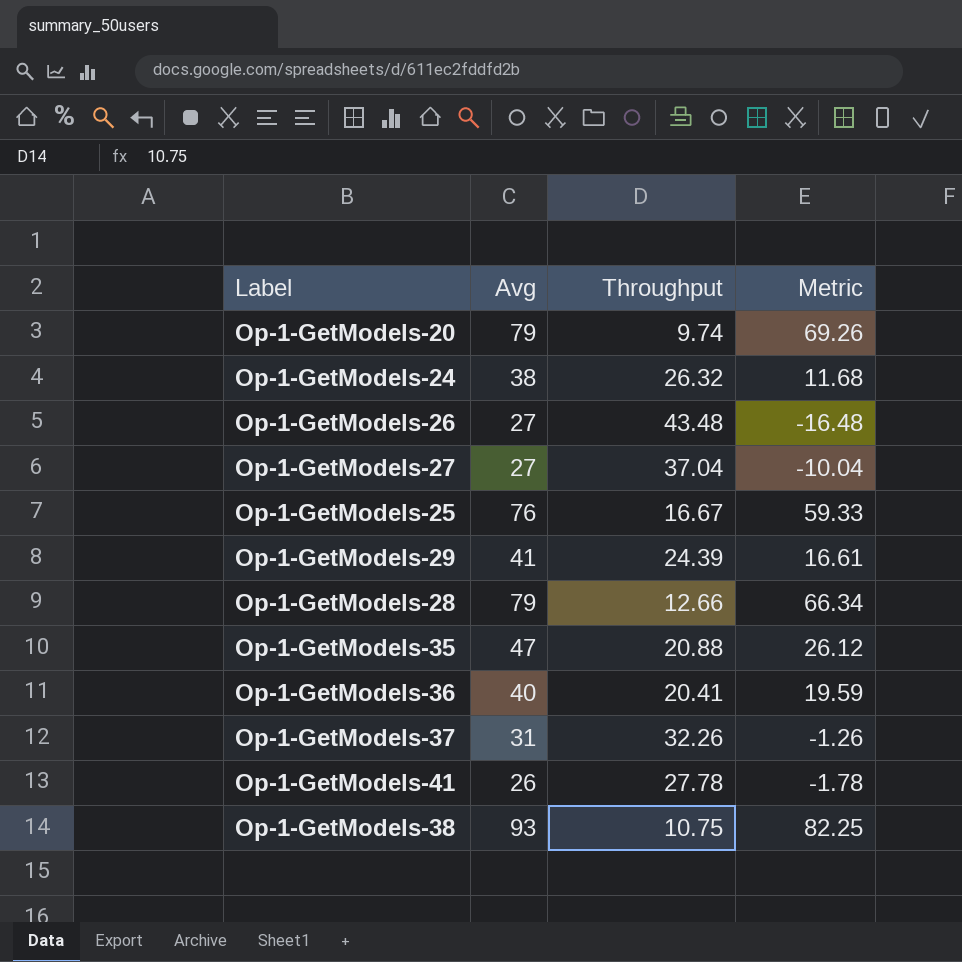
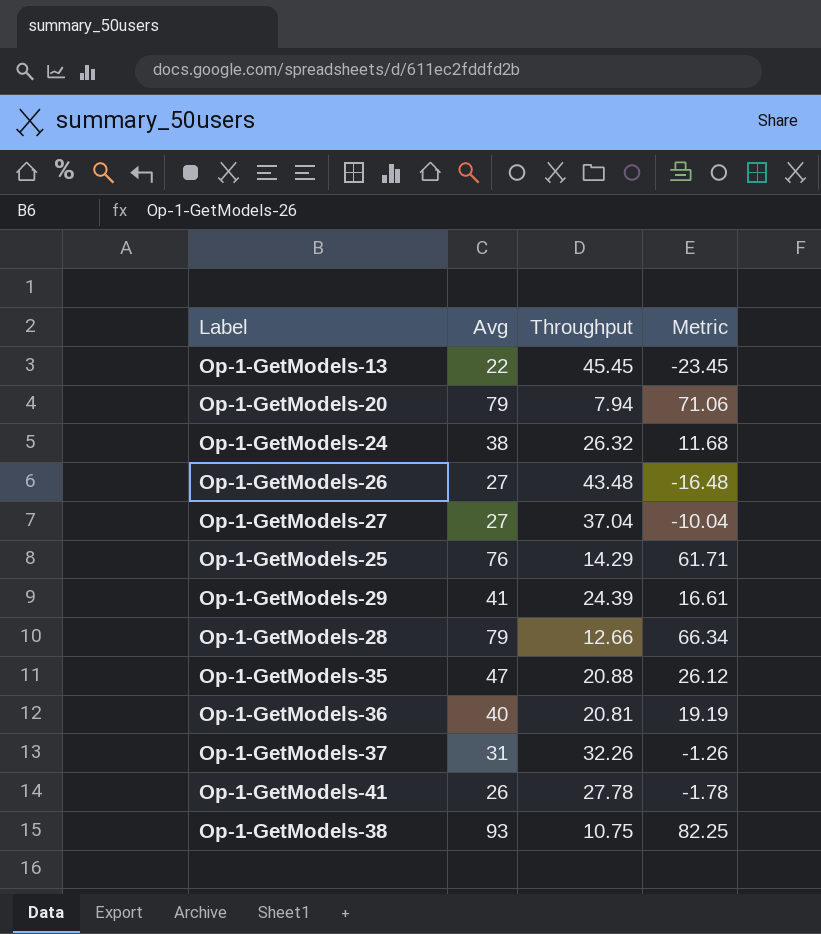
row Op-1-GetModels-13: none -> 22 | 45.45 | -23.45
Op-1-GetModels-20 | Throughput: 9.74 -> 7.94
Op-1-GetModels-20 | Metric: 69.26 -> 71.06
Op-1-GetModels-25 | Throughput: 16.67 -> 14.29
Op-1-GetModels-25 | Metric: 59.33 -> 61.71
Op-1-GetModels-36 | Throughput: 20.41 -> 20.81
Op-1-GetModels-36 | Metric: 19.59 -> 19.19

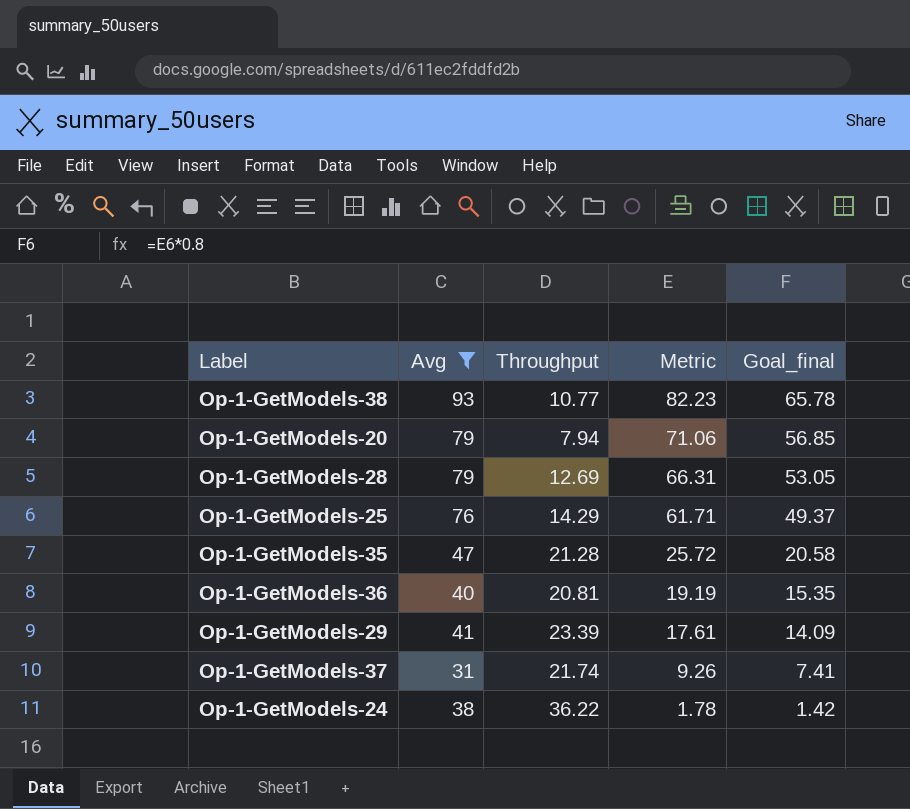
filter: none -> Avg >= 31
row order: none -> Metric descending
column Goal_final | formula: none -> [Metric] * 0.8
Op-1-GetModels-38 | Throughput: 10.75 -> 10.77
Op-1-GetModels-38 | Metric: 82.25 -> 82.23
Op-1-GetModels-28 | Throughput: 12.66 -> 12.69
Op-1-GetModels-28 | Metric: 66.34 -> 66.31
Op-1-GetModels-35 | Throughput: 20.88 -> 21.28
Op-1-GetModels-35 | Metric: 26.12 -> 25.72
Op-1-GetModels-29 | Throughput: 24.39 -> 23.39
Op-1-GetModels-29 | Metric: 16.61 -> 17.61
Op-1-GetModels-37 | Throughput: 32.26 -> 21.74
Op-1-GetModels-37 | Metric: -1.26 -> 9.26
Op-1-GetModels-24 | Throughput: 26.32 -> 36.22
Op-1-GetModels-24 | Metric: 11.68 -> 1.78

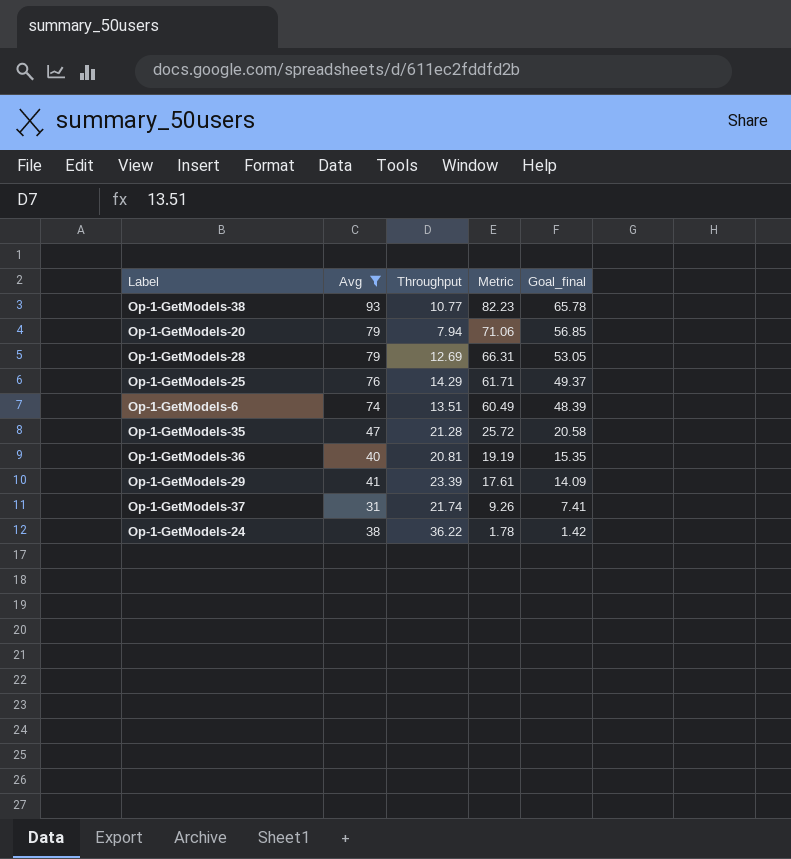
row Op-1-GetModels-6: none -> 74 | 13.51 | 60.49 | 48.39

